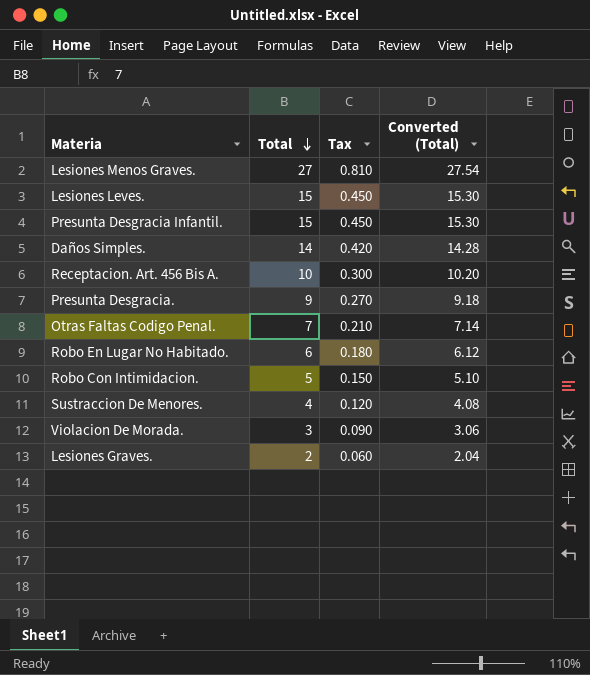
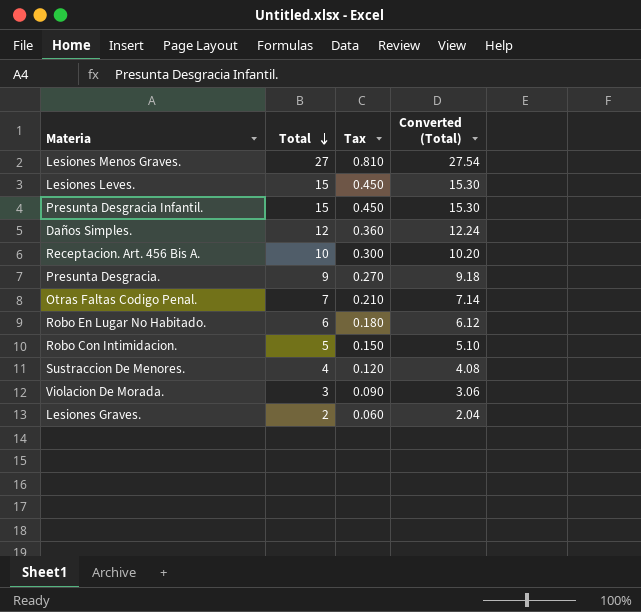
Daños Simples. | Total: 14 -> 12
Daños Simples. | Tax: 0.420 -> 0.360
Daños Simples. | Converted (Total): 14.28 -> 12.24

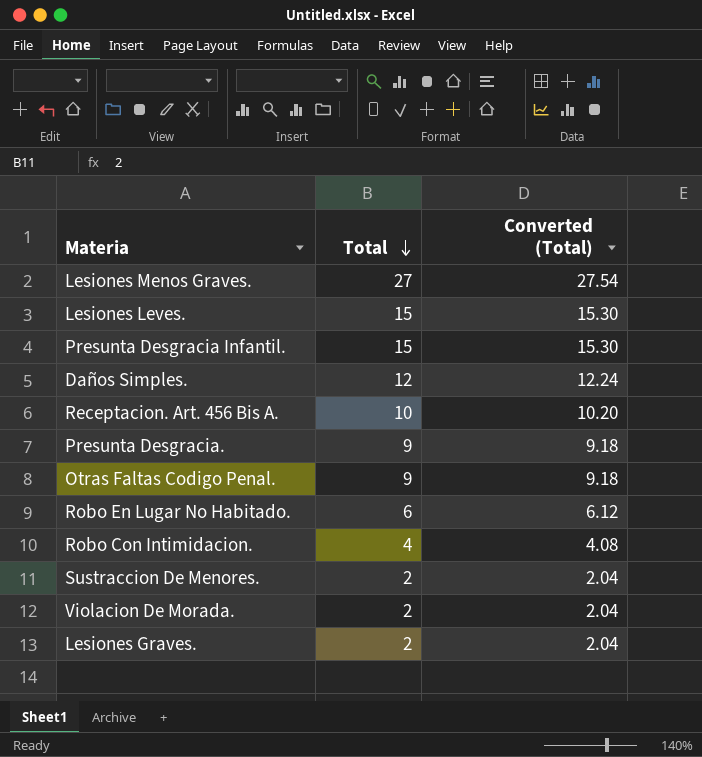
column Tax | formula: [Total] * 0.03 -> none
Otras Faltas Codigo Penal. | Total: 7 -> 9
Otras Faltas Codigo Penal. | Converted (Total): 7.14 -> 9.18
Robo Con Intimidacion. | Total: 5 -> 4
Robo Con Intimidacion. | Converted (Total): 5.10 -> 4.08
Sustraccion De Menores. | Total: 4 -> 2
Sustraccion De Menores. | Converted (Total): 4.08 -> 2.04
Violacion De Morada. | Total: 3 -> 2
Violacion De Morada. | Converted (Total): 3.06 -> 2.04

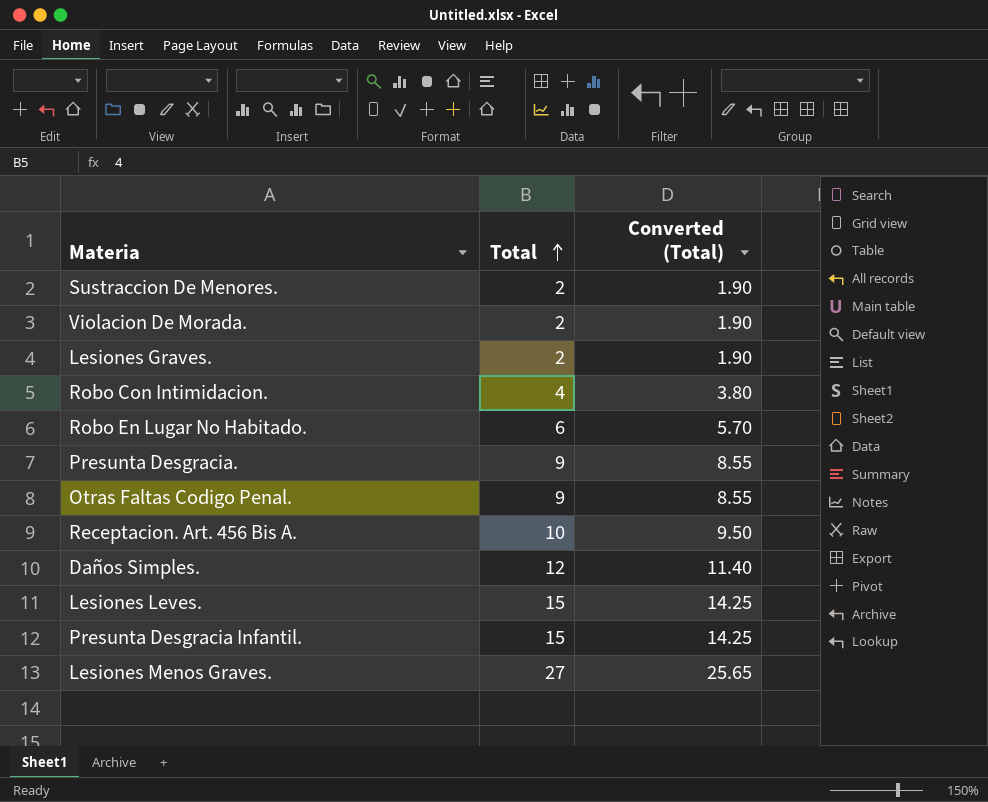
row order: Total descending -> Total ascending
column Converted (Total) | formula: [Total] * 1.02 -> [Total] * 0.95

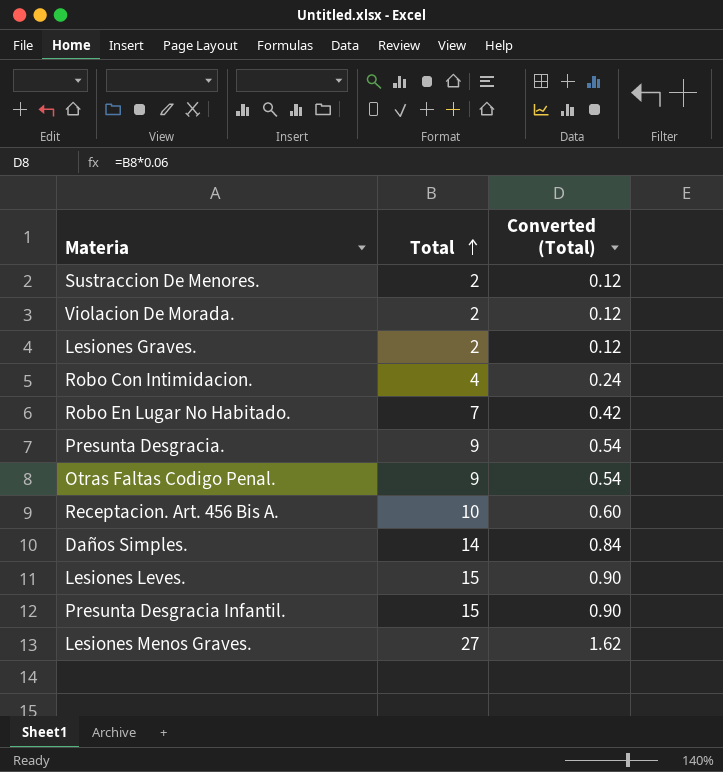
column Converted (Total) | formula: [Total] * 0.95 -> [Total] * 0.06
Robo En Lugar No Habitado. | Total: 6 -> 7
Daños Simples. | Total: 12 -> 14

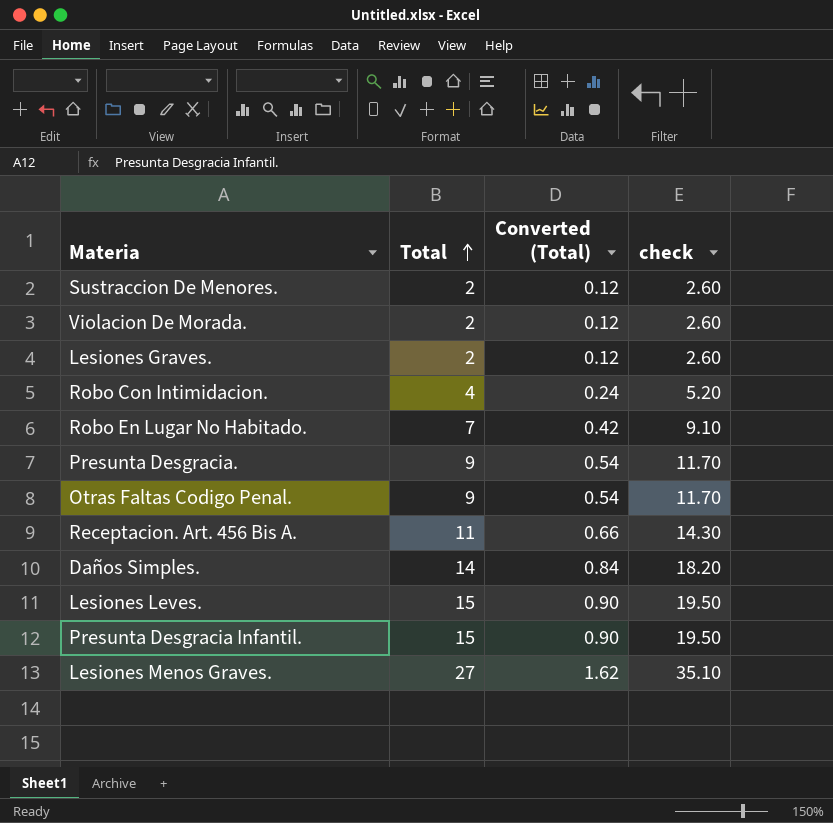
column check | formula: none -> [Total] * 1.3
Receptacion. Art. 456 Bis A. | Total: 10 -> 11
Receptacion. Art. 456 Bis A. | Converted (Total): 0.60 -> 0.66

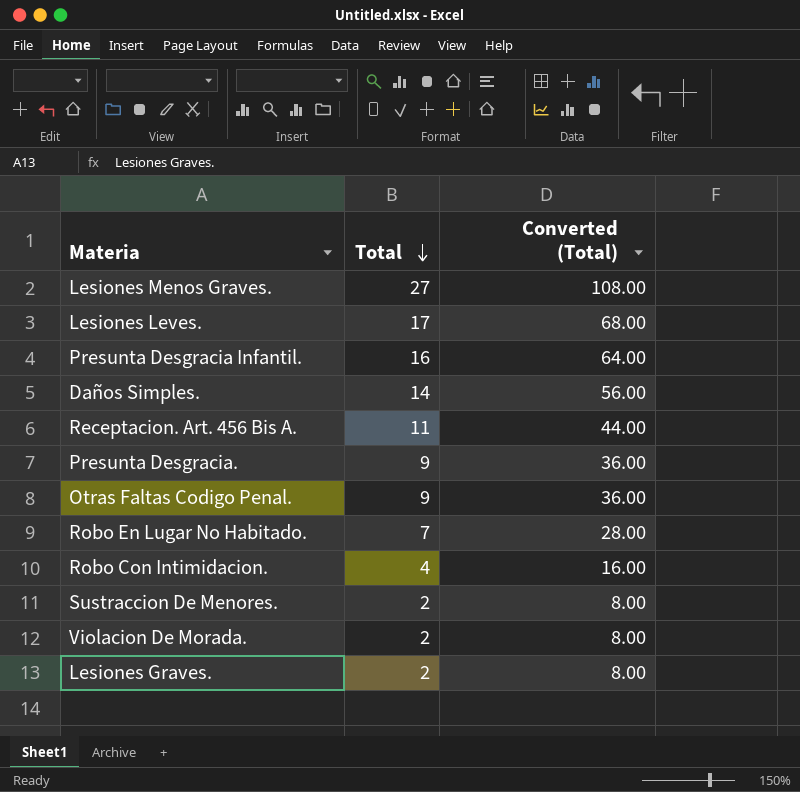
row order: Total ascending -> Total descending
column check | formula: [Total] * 1.3 -> none
column Converted (Total) | formula: [Total] * 0.06 -> [Total] * 4
Lesiones Leves. | Total: 15 -> 17
Presunta Desgracia Infantil. | Total: 15 -> 16

